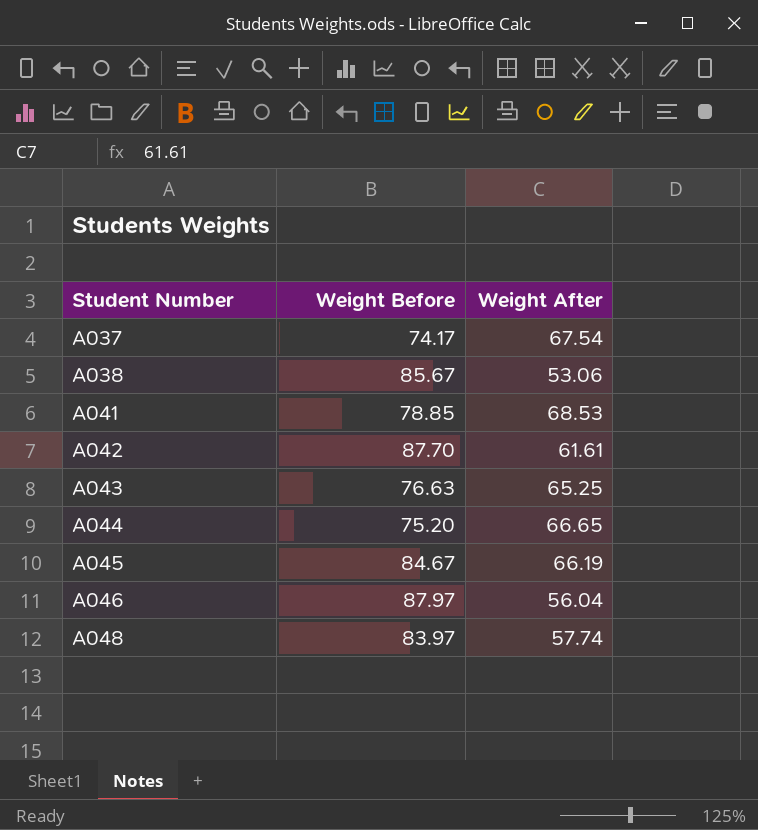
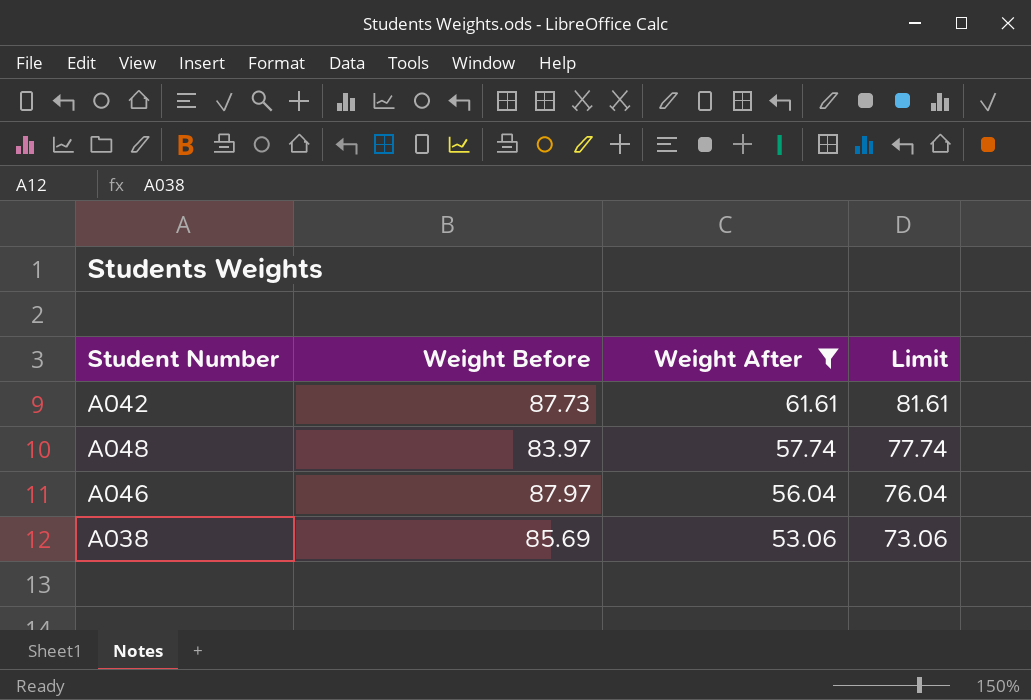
filter: none -> Weight After <= 61.61
row order: Student Number ascending -> Weight After descending
column Limit | formula: none -> [Weight After] + 20
A042 | Weight Before: 87.70 -> 87.73
A038 | Weight Before: 85.67 -> 85.69

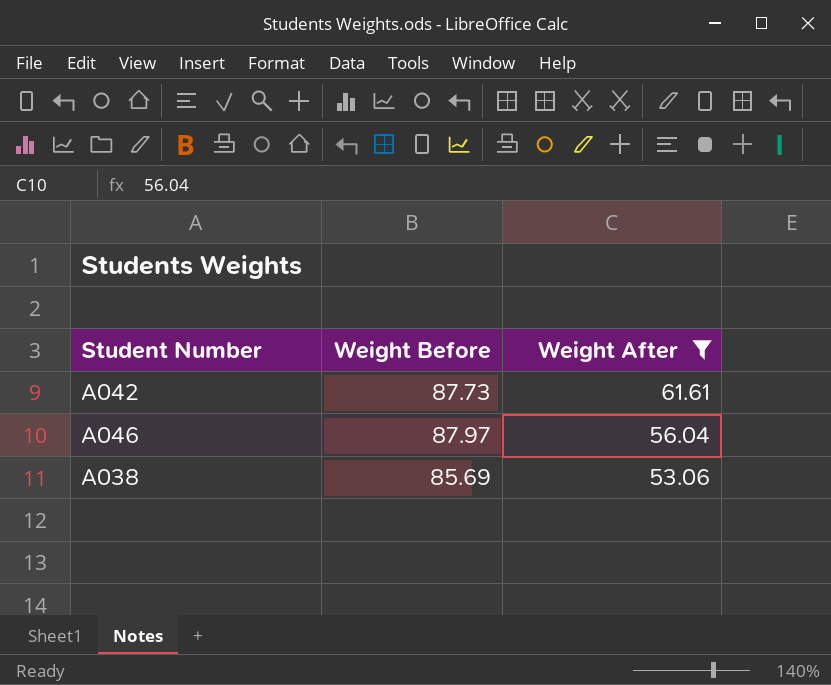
column Limit | formula: [Weight After] + 20 -> none
row A048: 83.97 | 57.74 | 77.74 -> none

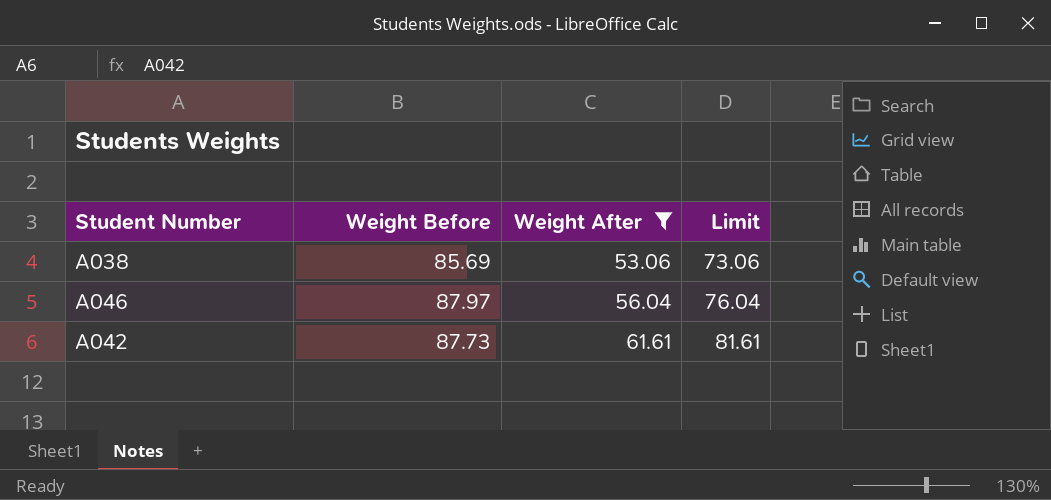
row order: Weight After descending -> Weight After ascending
column Limit | formula: none -> [Weight After] + 20

